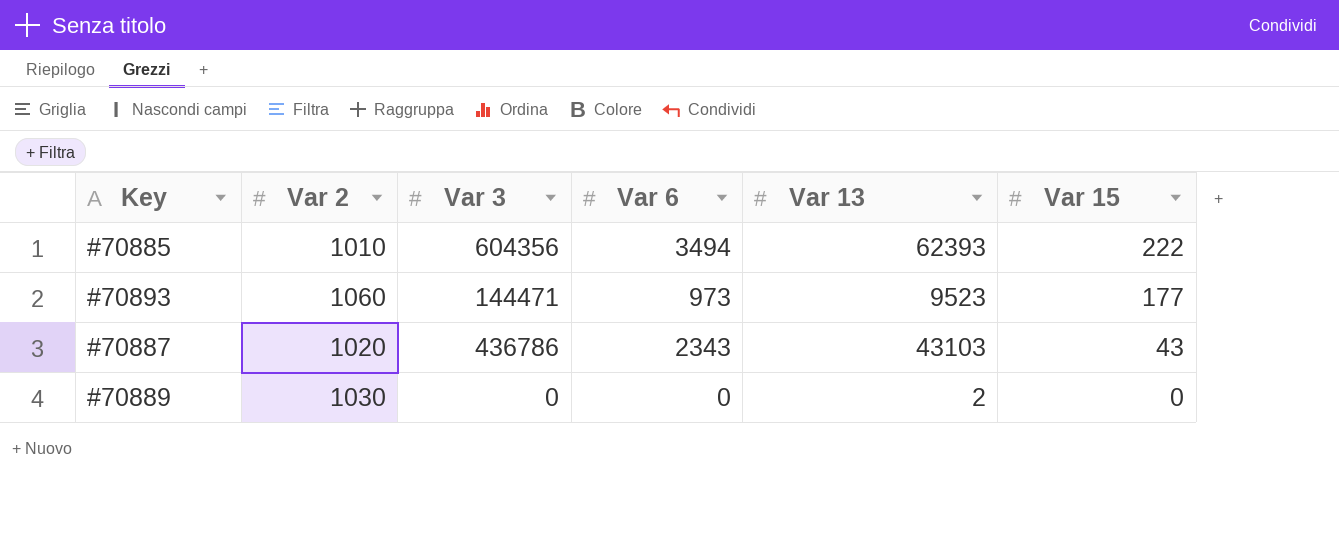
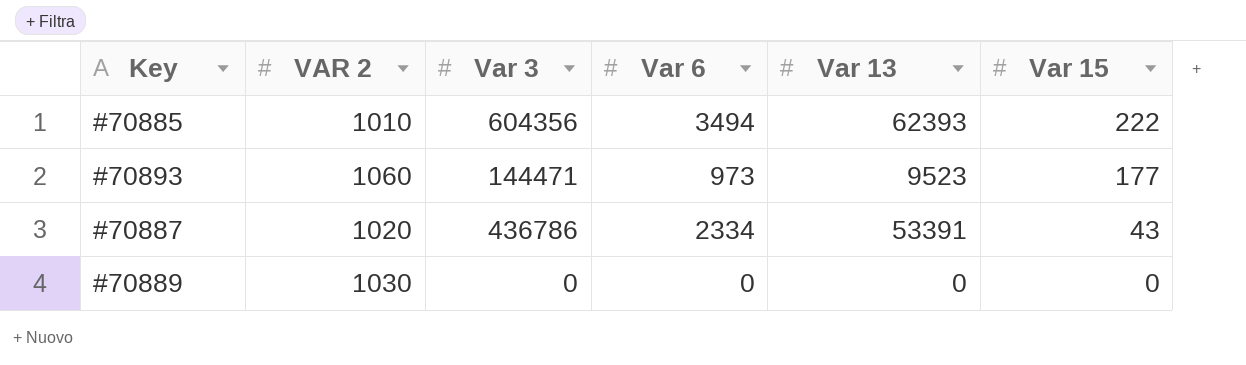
column name: Var 2 -> VAR 2
#70887 | Var 6: 2343 -> 2334
#70887 | Var 13: 43103 -> 53391
#70889 | Var 13: 2 -> 0

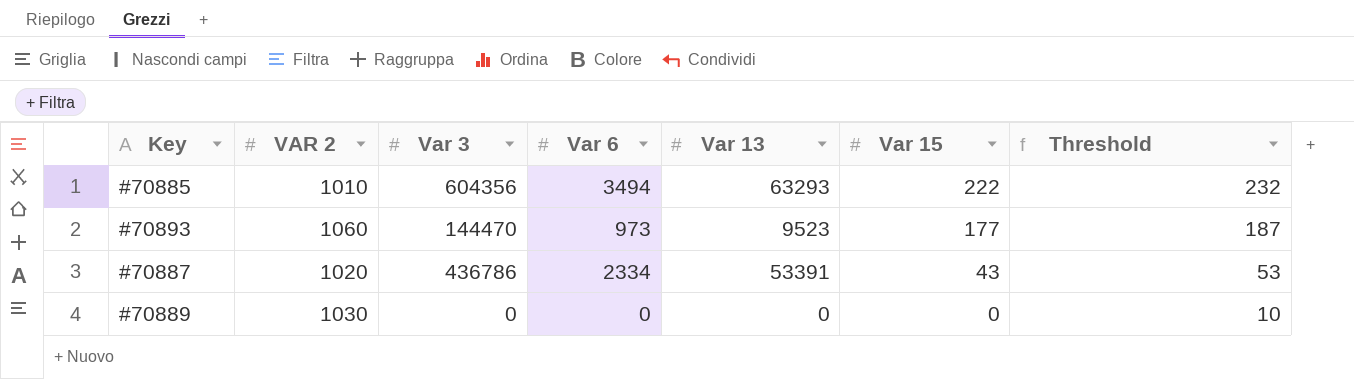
column Threshold | formula: none -> [Var 15] + 10
#70885 | Var 13: 62393 -> 63293
#70893 | Var 3: 144471 -> 144470

